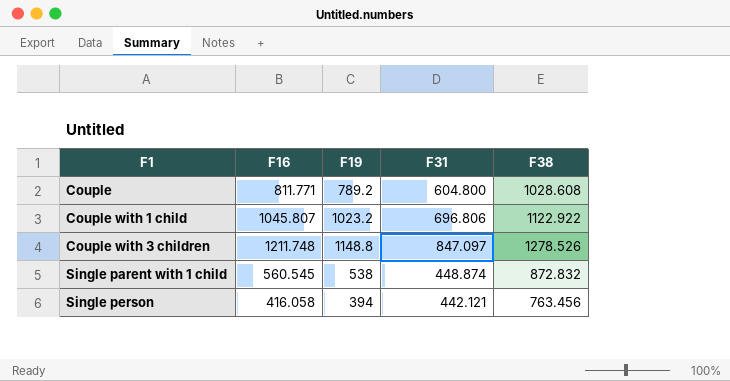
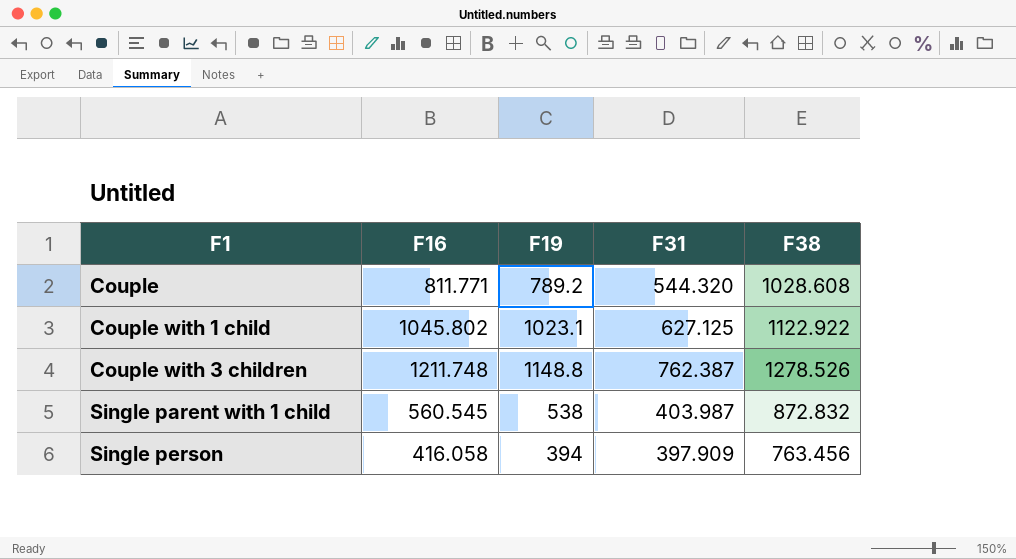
Couple | F31: 604.800 -> 544.320
Couple with 1 child | F16: 1045.807 -> 1045.802
Couple with 1 child | F19: 1023.2 -> 1023.1
Couple with 1 child | F31: 696.806 -> 627.125
Couple with 3 children | F31: 847.097 -> 762.387
Single parent with 1 child | F31: 448.874 -> 403.987
Single person | F31: 442.121 -> 397.909

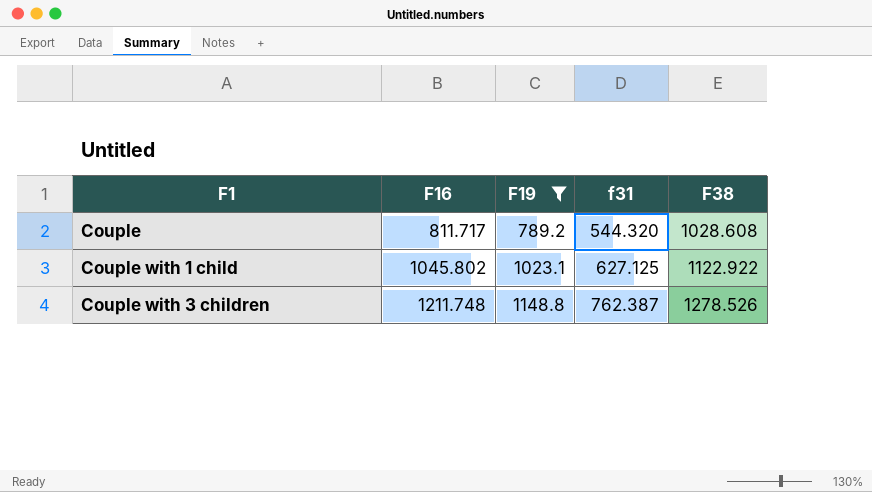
filter: none -> F19 >= 789.2
column name: F31 -> f31
Couple | F16: 811.771 -> 811.717

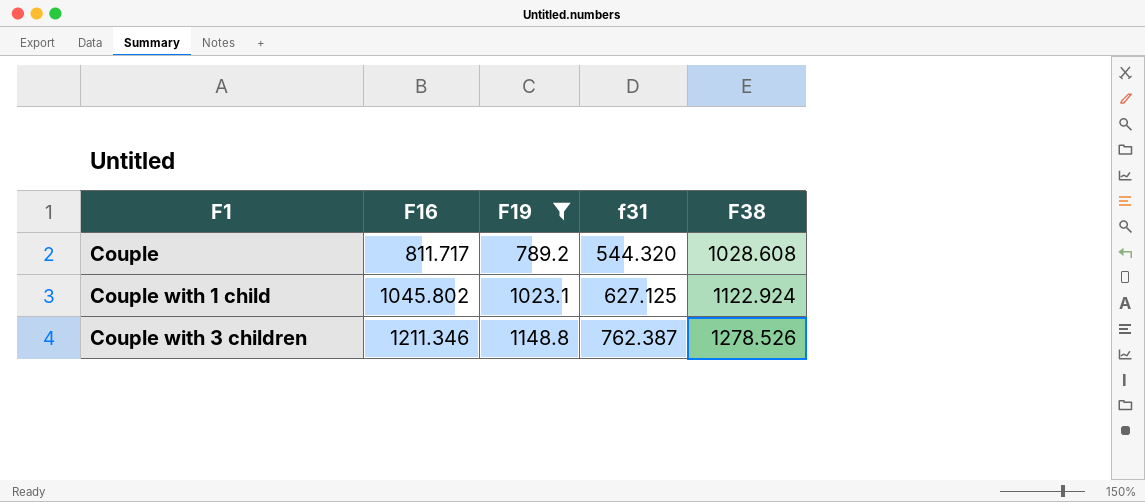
Couple with 1 child | F38: 1122.922 -> 1122.924
Couple with 3 children | F16: 1211.748 -> 1211.346

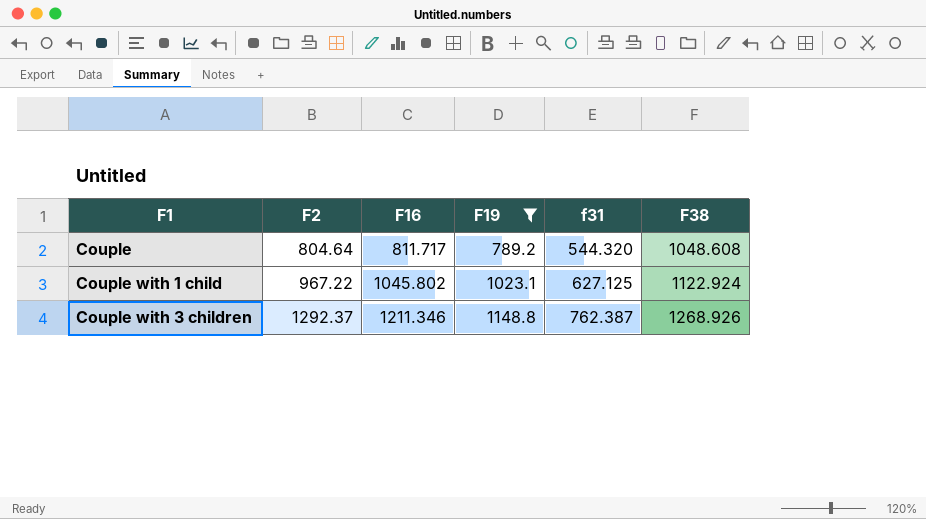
column F2 | position: none -> 2
Couple | F38: 1028.608 -> 1048.608
Couple with 3 children | F38: 1278.526 -> 1268.926

